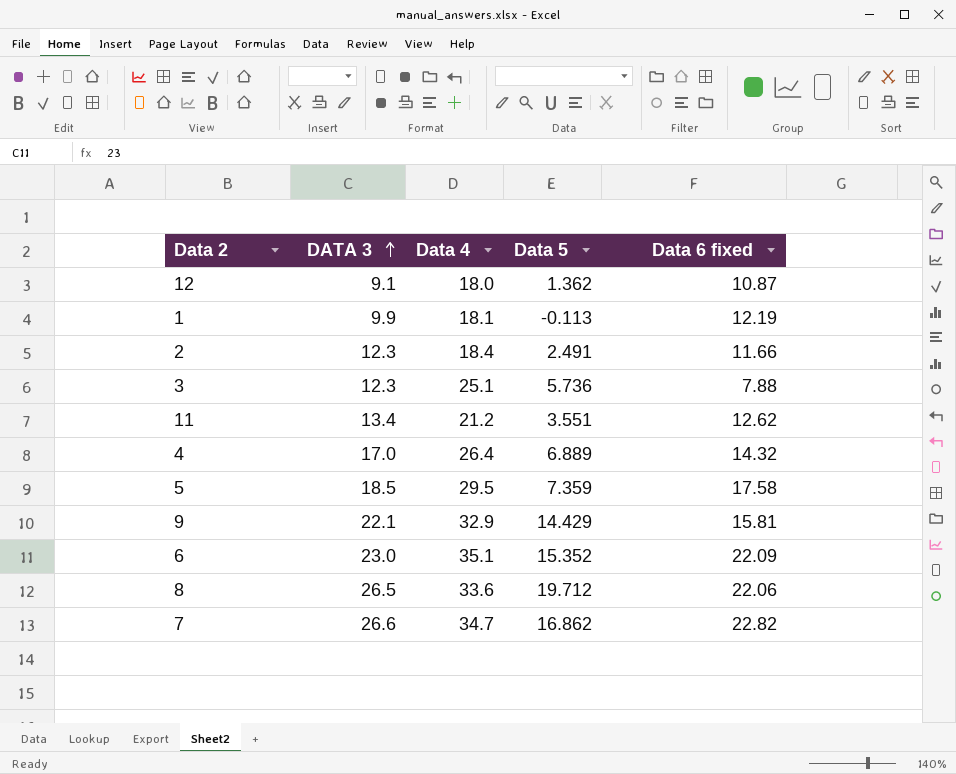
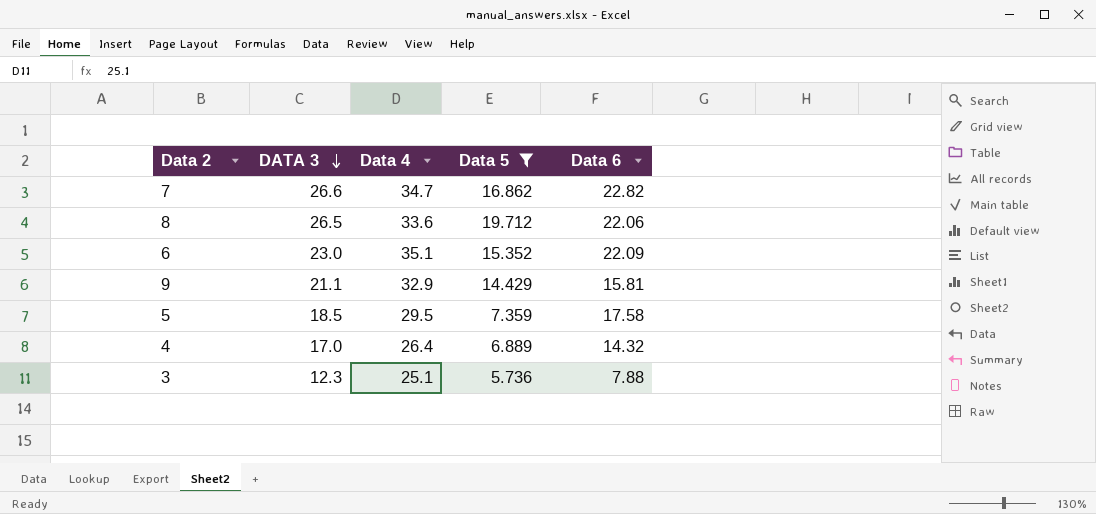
filter: none -> Data 5 >= 5.736
row order: DATA 3 ascending -> DATA 3 descending
column name: Data 6 fixed -> Data 6
9 | DATA 3: 22.1 -> 21.1

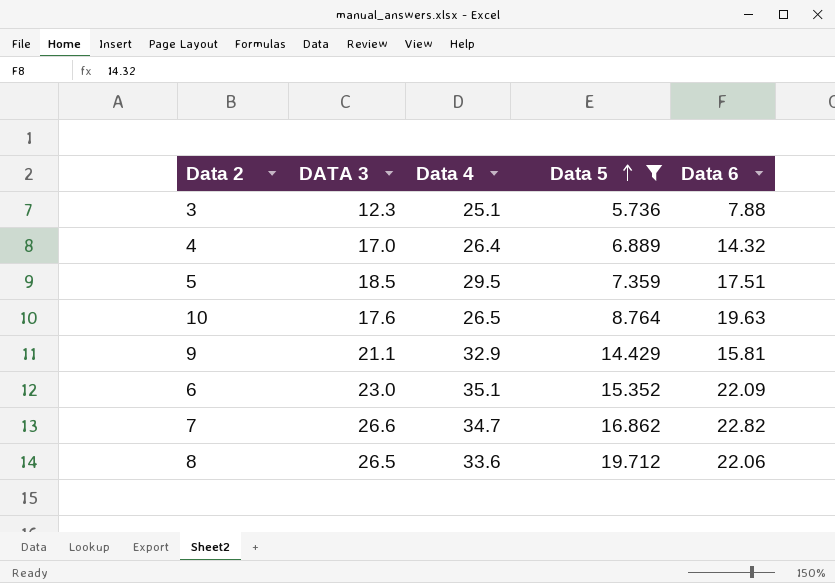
row order: DATA 3 descending -> Data 5 ascending
5 | Data 6: 17.58 -> 17.51
row 10: none -> 17.6 | 26.5 | 8.764 | 19.63

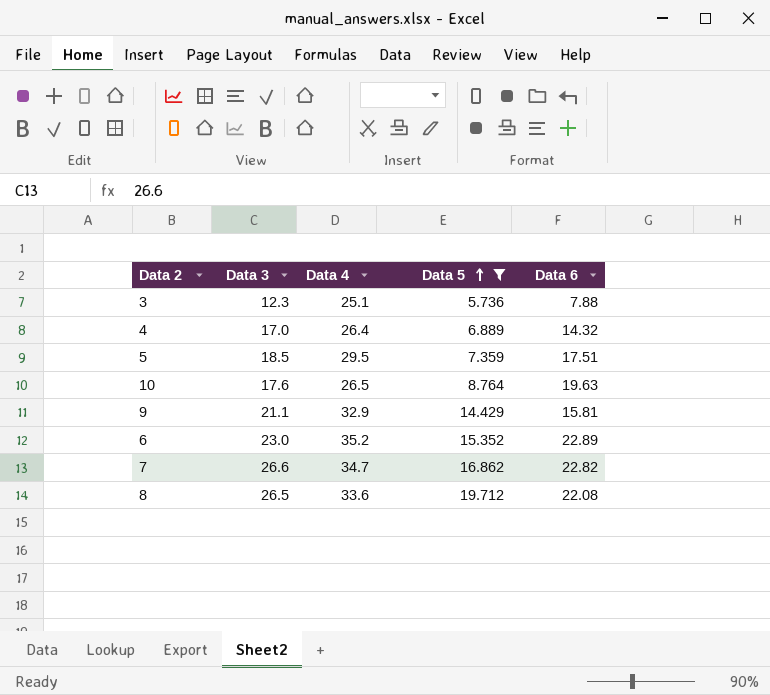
column name: DATA 3 -> Data 3
6 | Data 4: 35.1 -> 35.2
6 | Data 6: 22.09 -> 22.89
8 | Data 6: 22.06 -> 22.08

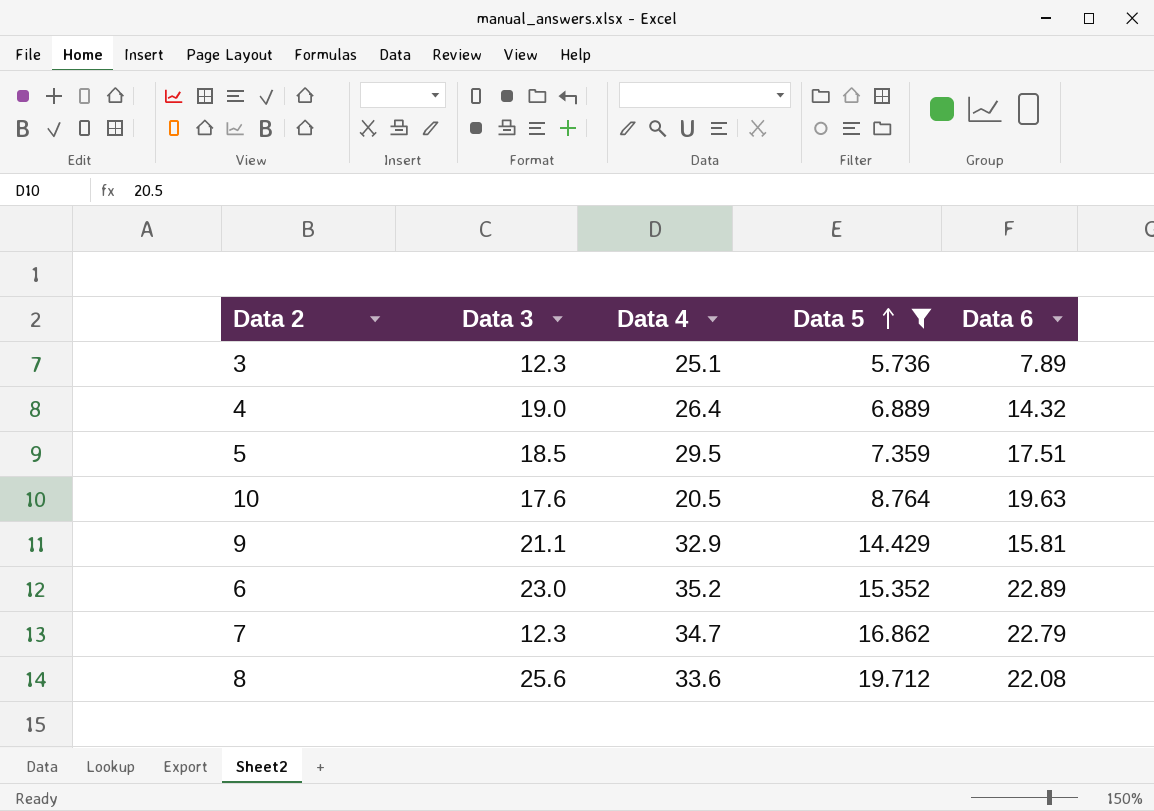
3 | Data 6: 7.88 -> 7.89
4 | Data 3: 17.0 -> 19.0
10 | Data 4: 26.5 -> 20.5
7 | Data 3: 26.6 -> 12.3
7 | Data 6: 22.82 -> 22.79
8 | Data 3: 26.5 -> 25.6

